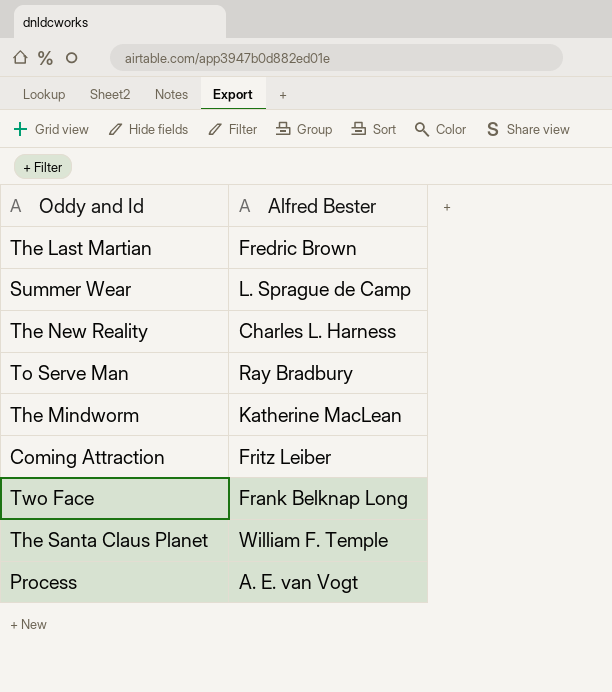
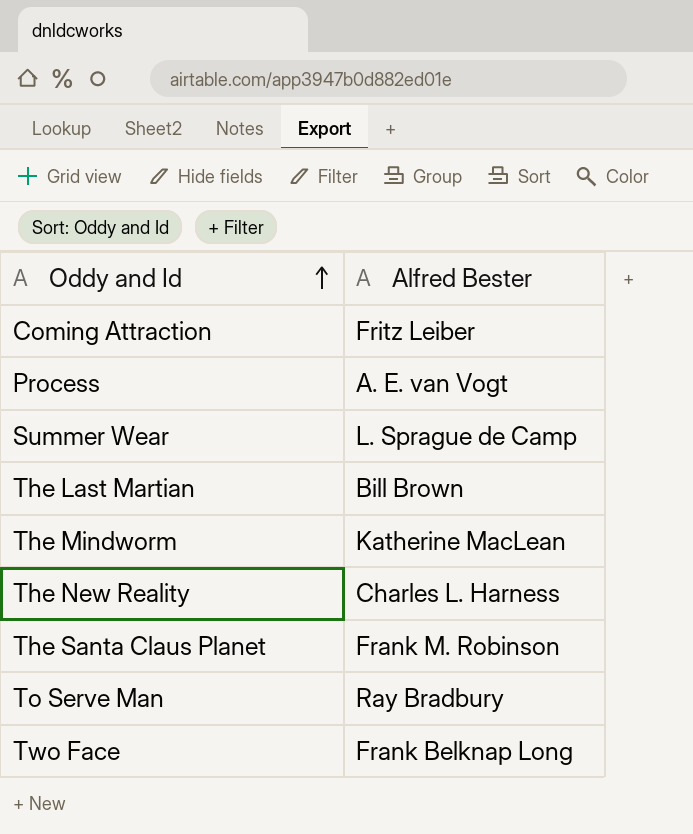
row order: none -> Oddy and Id ascending
The Last Martian | Alfred Bester: Fredric Brown -> Bill Brown
The Santa Claus Planet | Alfred Bester: William F. Temple -> Frank M. Robinson

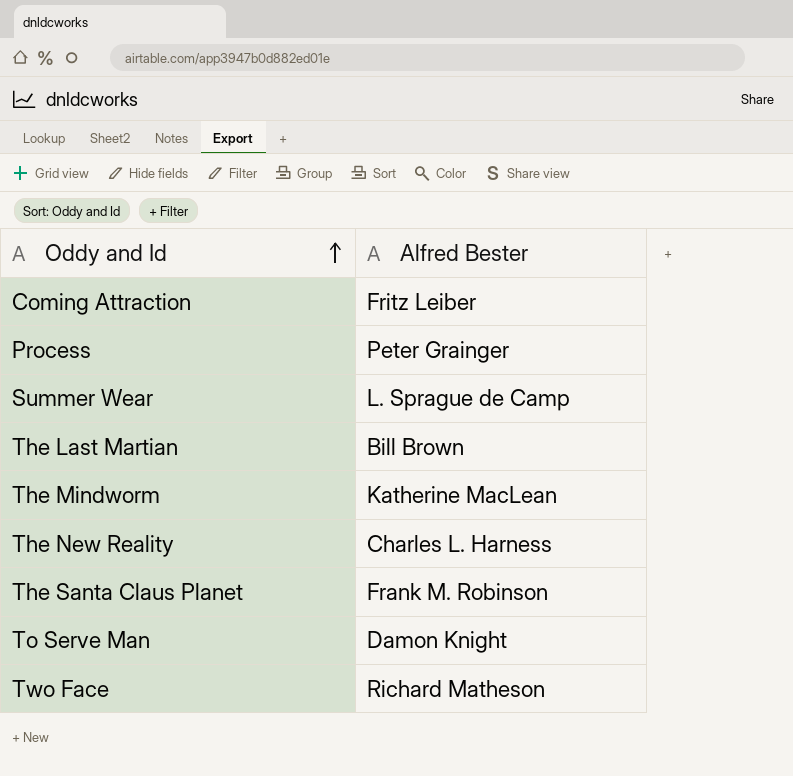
Process | Alfred Bester: A. E. van Vogt -> Peter Grainger
To Serve Man | Alfred Bester: Ray Bradbury -> Damon Knight
Two Face | Alfred Bester: Frank Belknap Long -> Richard Matheson

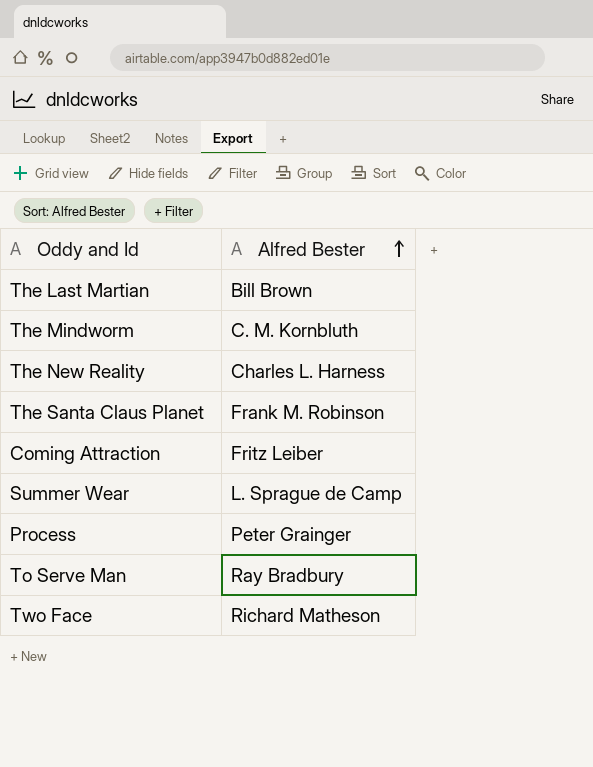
row order: Oddy and Id ascending -> Alfred Bester ascending
The Mindworm | Alfred Bester: Katherine MacLean -> C. M. Kornbluth
To Serve Man | Alfred Bester: Damon Knight -> Ray Bradbury

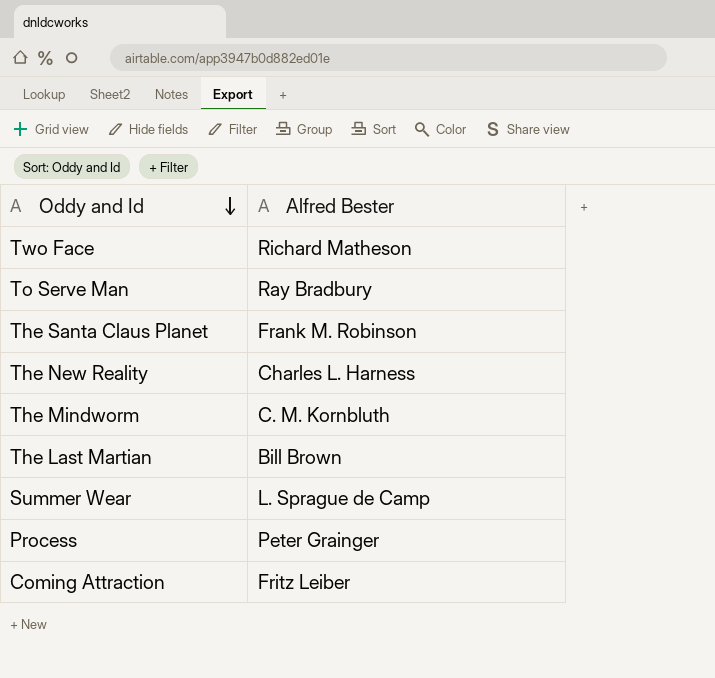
row order: Alfred Bester ascending -> Oddy and Id descending

